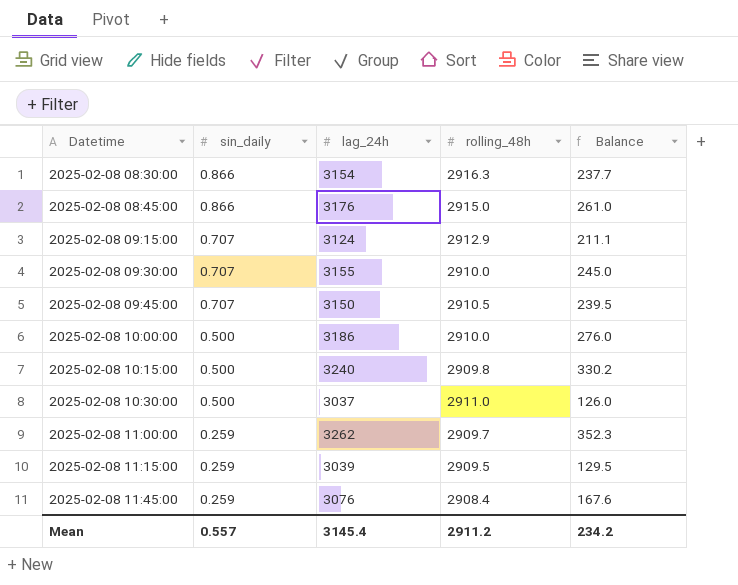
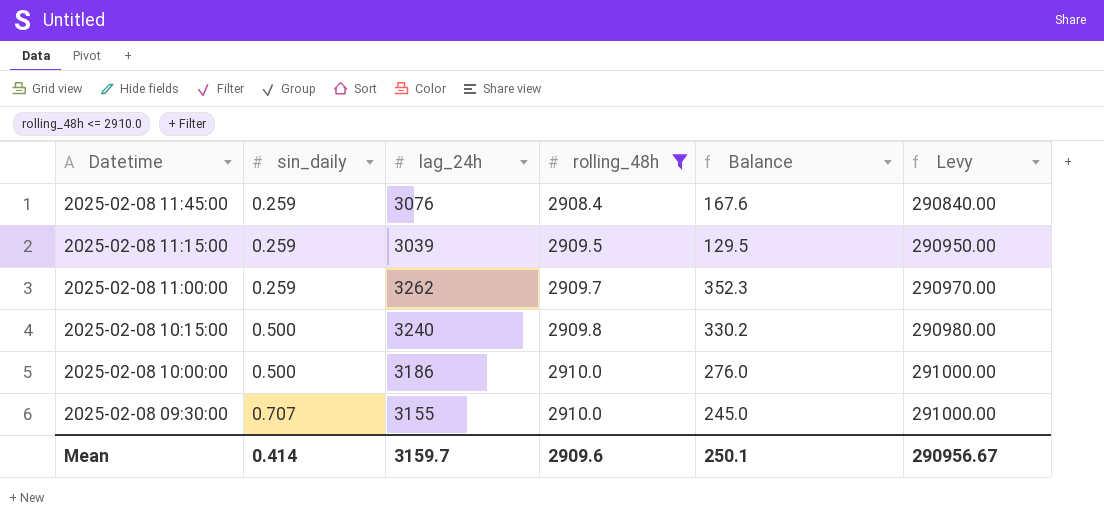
filter: none -> rolling_48h <= 2910.0
row order: Datetime ascending -> Datetime descending
column Levy | formula: none -> [rolling_48h] * 100
Mean | sin_daily: 0.557 -> 0.414
Mean | lag_24h: 3145.4 -> 3159.7
Mean | rolling_48h: 2911.2 -> 2909.6
Mean | Balance: 234.2 -> 250.1

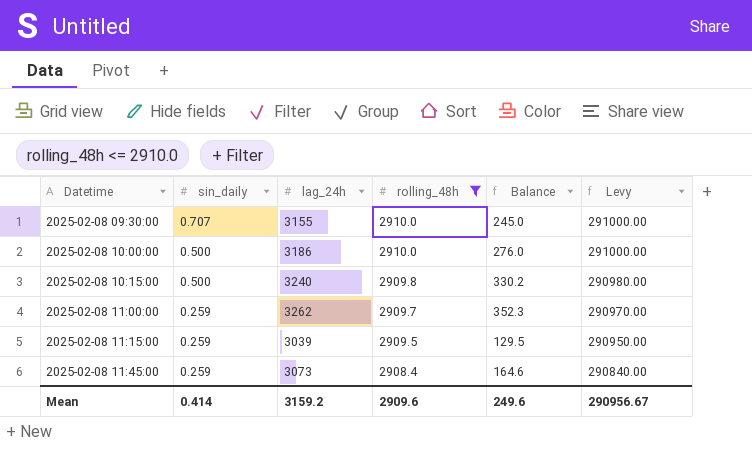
row order: Datetime descending -> Datetime ascending
2025-02-08 11:45:00 | lag_24h: 3076 -> 3073
2025-02-08 11:45:00 | Balance: 167.6 -> 164.6
Mean | lag_24h: 3159.7 -> 3159.2
Mean | Balance: 250.1 -> 249.6

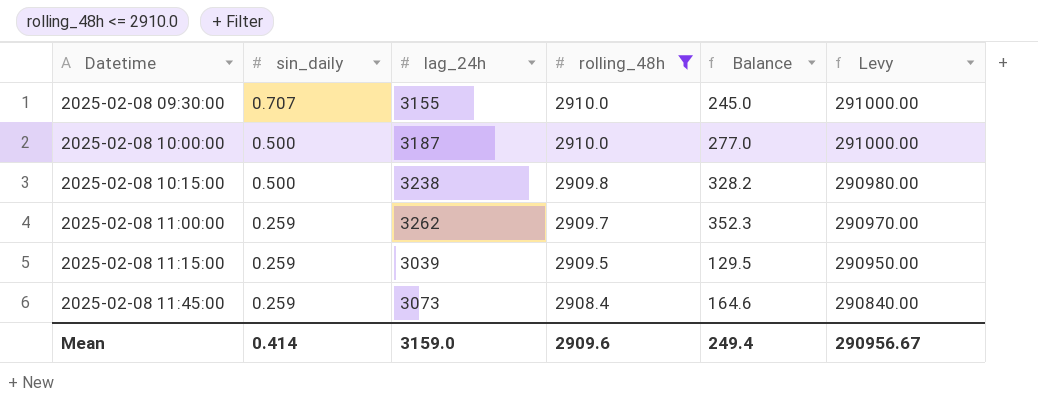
2025-02-08 10:00:00 | lag_24h: 3186 -> 3187
2025-02-08 10:00:00 | Balance: 276.0 -> 277.0
2025-02-08 10:15:00 | lag_24h: 3240 -> 3238
2025-02-08 10:15:00 | Balance: 330.2 -> 328.2
Mean | lag_24h: 3159.2 -> 3159.0
Mean | Balance: 249.6 -> 249.4

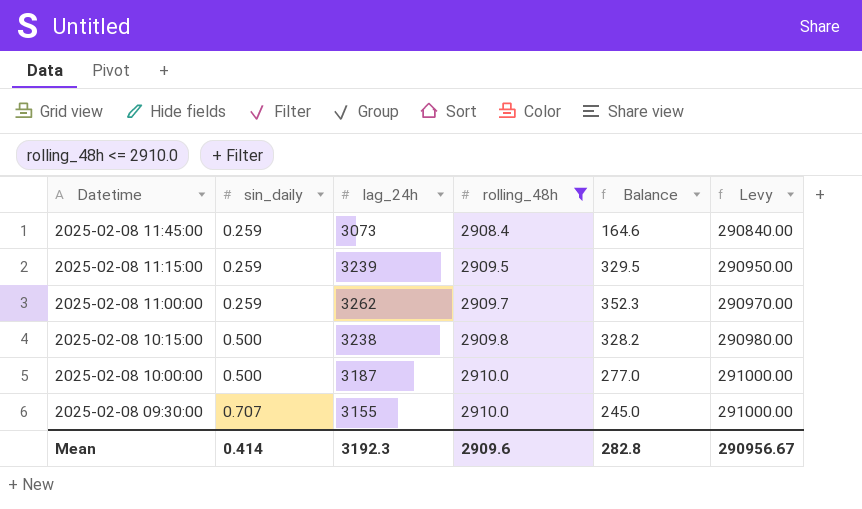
row order: Datetime ascending -> Datetime descending
2025-02-08 11:15:00 | lag_24h: 3039 -> 3239
2025-02-08 11:15:00 | Balance: 129.5 -> 329.5
Mean | lag_24h: 3159.0 -> 3192.3
Mean | Balance: 249.4 -> 282.8

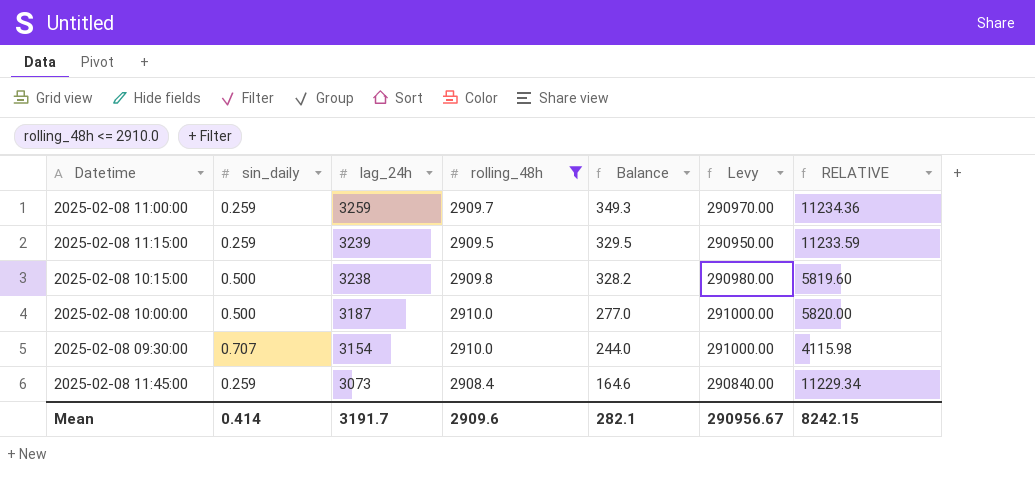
row order: Datetime descending -> lag_24h descending
column RELATIVE | formula: none -> [rolling_48h] / [sin_daily]
2025-02-08 11:00:00 | lag_24h: 3262 -> 3259
2025-02-08 11:00:00 | Balance: 352.3 -> 349.3
2025-02-08 09:30:00 | lag_24h: 3155 -> 3154
2025-02-08 09:30:00 | Balance: 245.0 -> 244.0
Mean | lag_24h: 3192.3 -> 3191.7
Mean | Balance: 282.8 -> 282.1

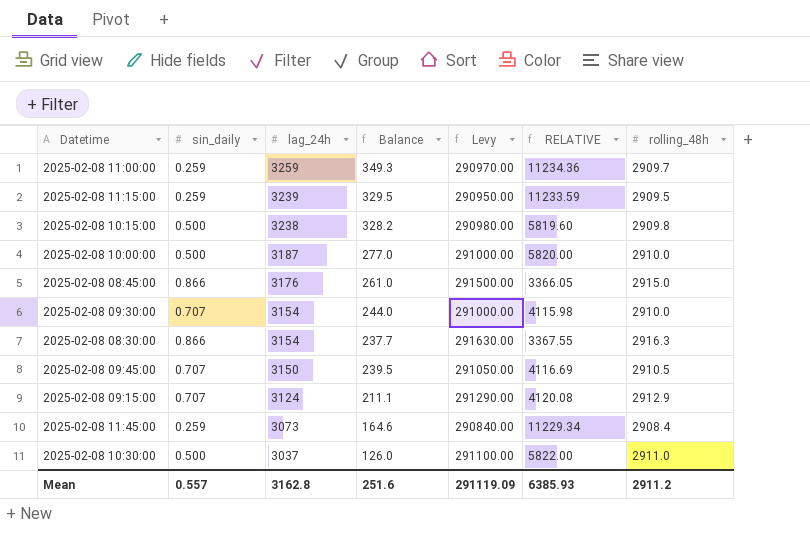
filter: rolling_48h <= 2910.0 -> none
column rolling_48h | position: 4 -> 7
Mean | sin_daily: 0.414 -> 0.557
Mean | lag_24h: 3191.7 -> 3162.8
Mean | Balance: 282.1 -> 251.6
Mean | Levy: 290956.67 -> 291119.09
Mean | RELATIVE: 8242.15 -> 6385.93
Mean | rolling_48h: 2909.6 -> 2911.2

